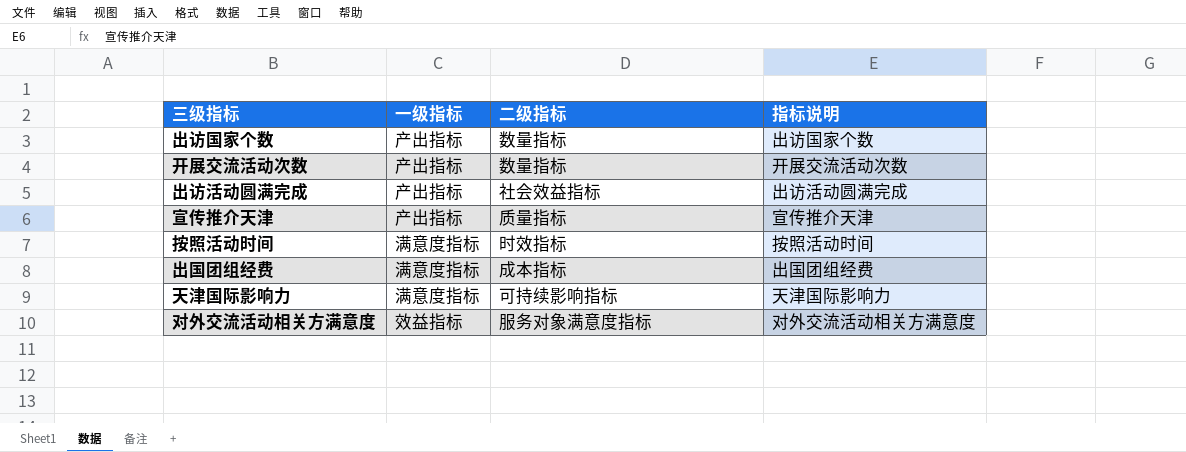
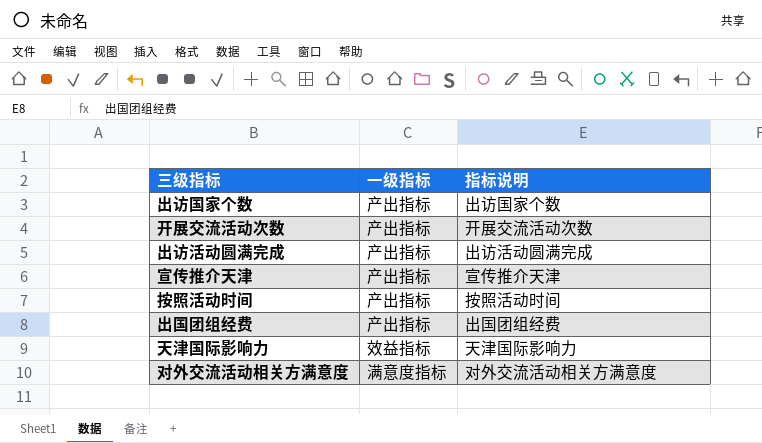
column 二级指标 | position: 3 -> none
按照活动时间 | 一级指标: 满意度指标 -> 产出指标
出国团组经费 | 一级指标: 满意度指标 -> 产出指标
天津国际影响力 | 一级指标: 满意度指标 -> 效益指标
对外交流活动相关方满意度 | 一级指标: 效益指标 -> 满意度指标

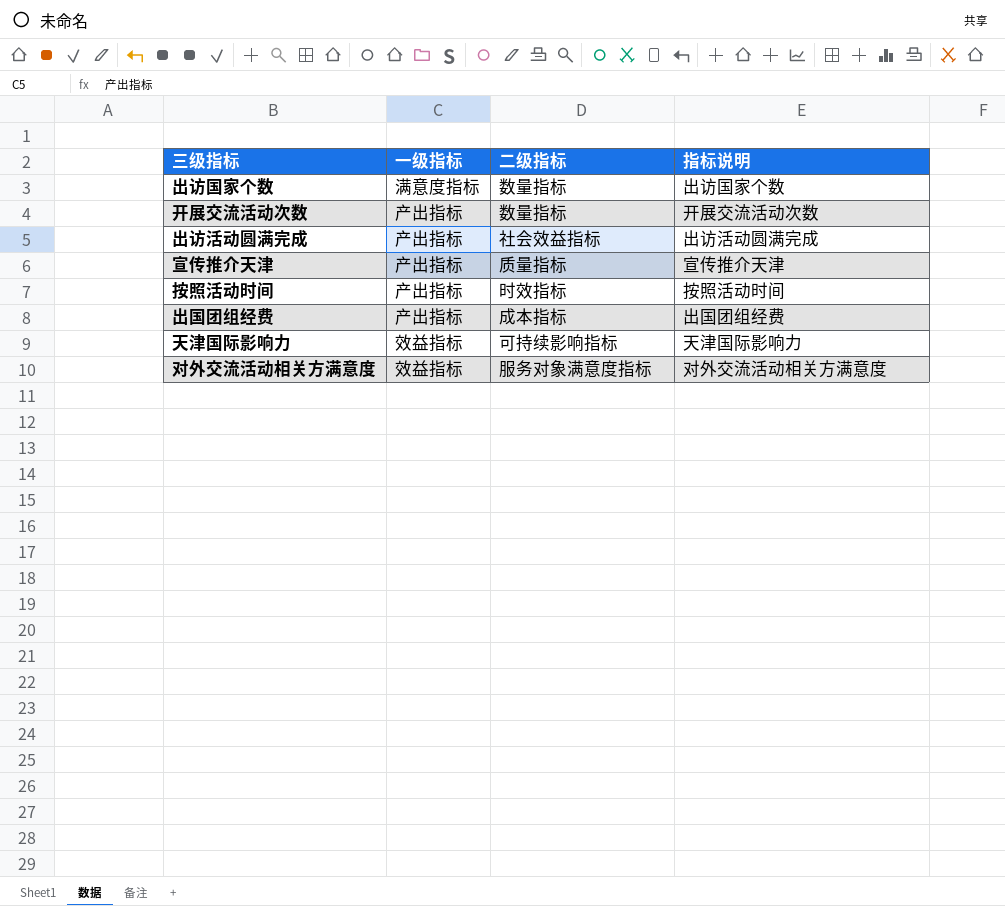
column 二级指标 | position: none -> 3
出访国家个数 | 一级指标: 产出指标 -> 满意度指标
对外交流活动相关方满意度 | 一级指标: 满意度指标 -> 效益指标

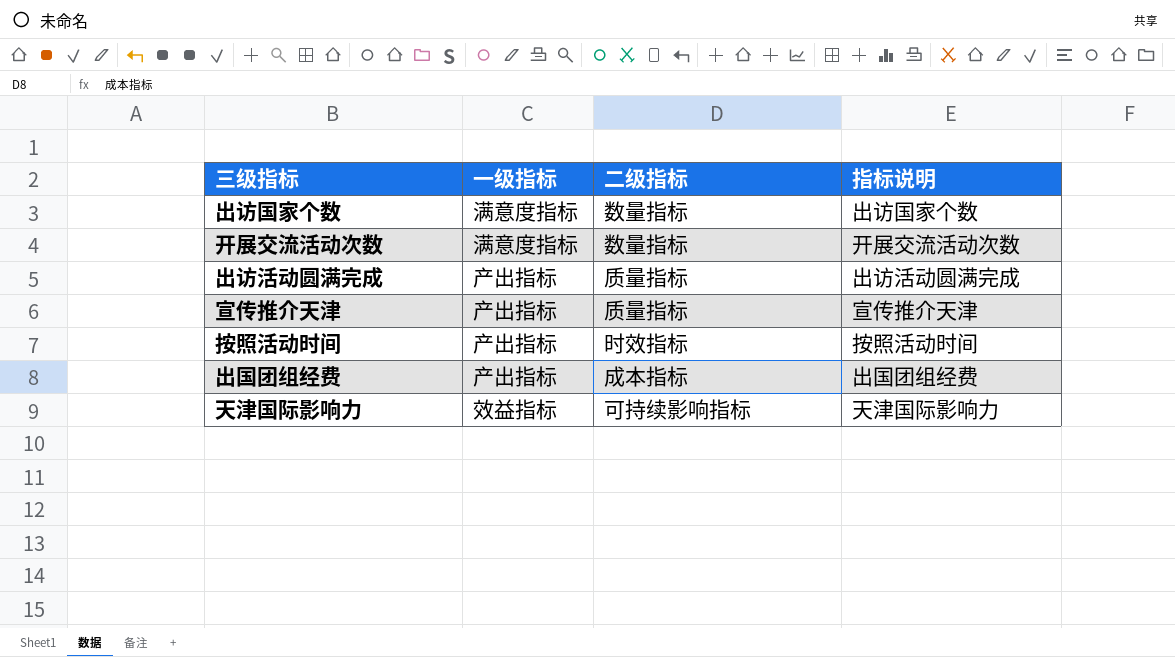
row 对外交流活动相关方满意度: 效益指标 | 服务对象满意度指标 | 对外交流活动相关方满意度 -> none
开展交流活动次数 | 一级指标: 产出指标 -> 满意度指标
出访活动圆满完成 | 二级指标: 社会效益指标 -> 质量指标

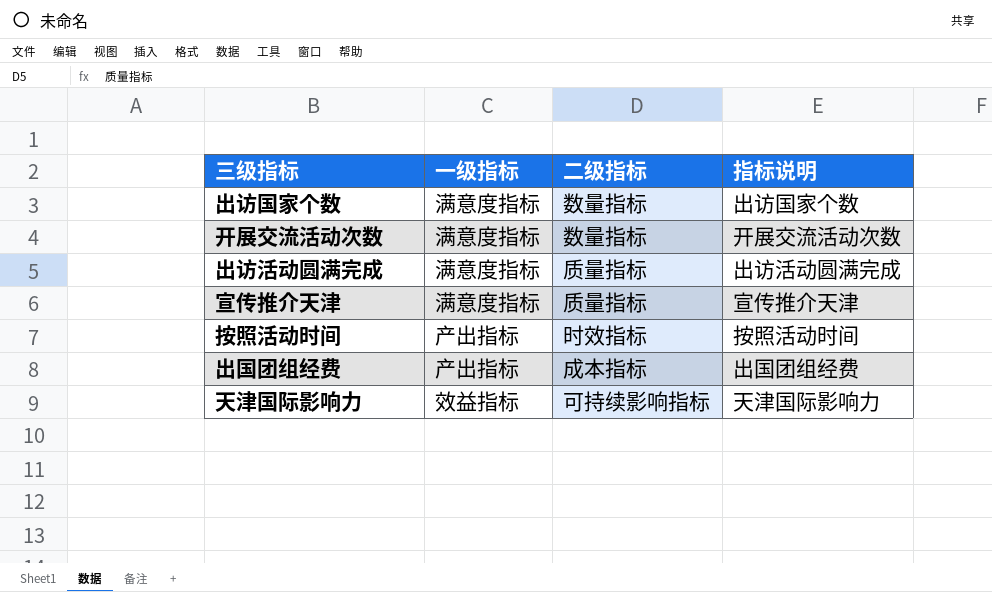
出访活动圆满完成 | 一级指标: 产出指标 -> 满意度指标
宣传推介天津 | 一级指标: 产出指标 -> 满意度指标

